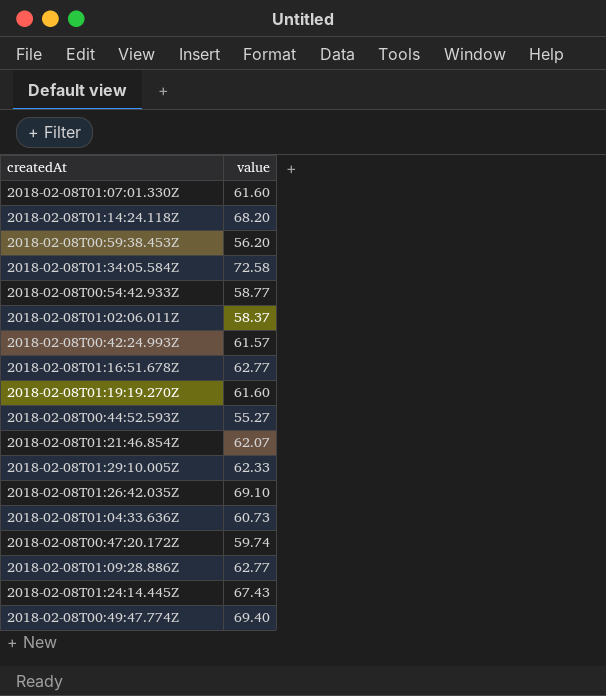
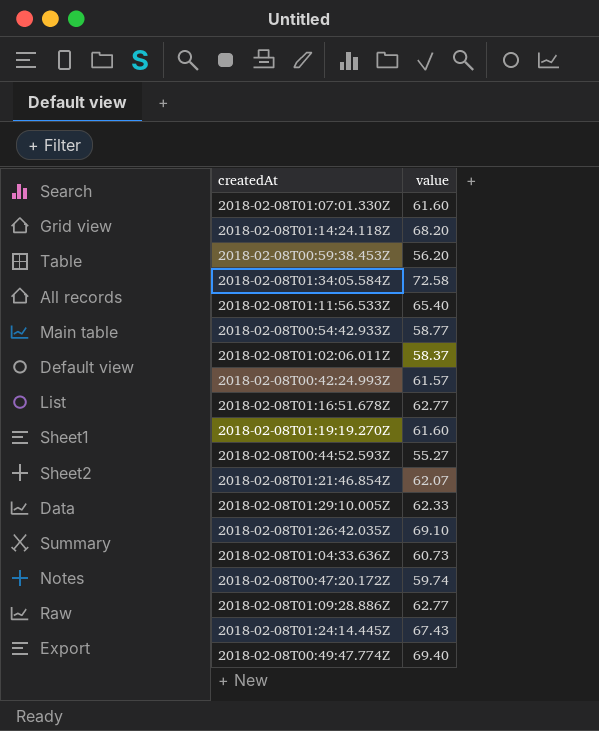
row 2018-02-08T01:11:56.533Z: none -> 65.40

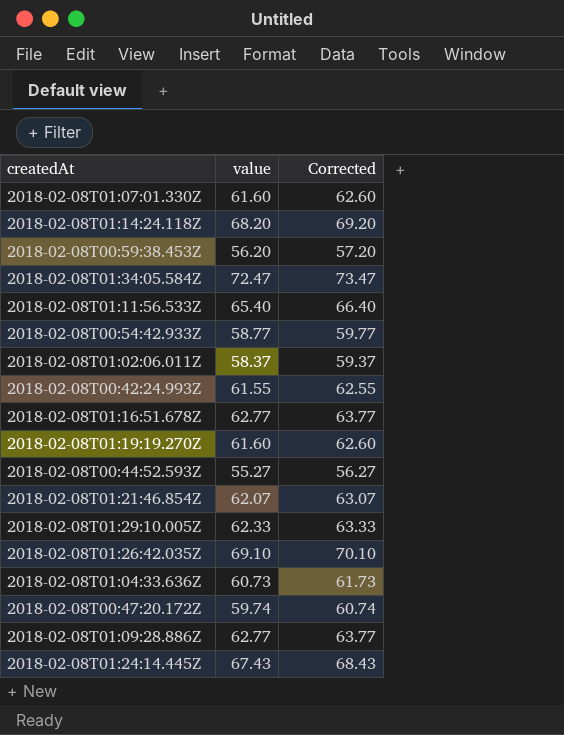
column Corrected | formula: none -> [value] + 1
row 2018-02-08T00:49:47.774Z: 69.40 -> none
2018-02-08T01:34:05.584Z | value: 72.58 -> 72.47
2018-02-08T00:42:24.993Z | value: 61.57 -> 61.55

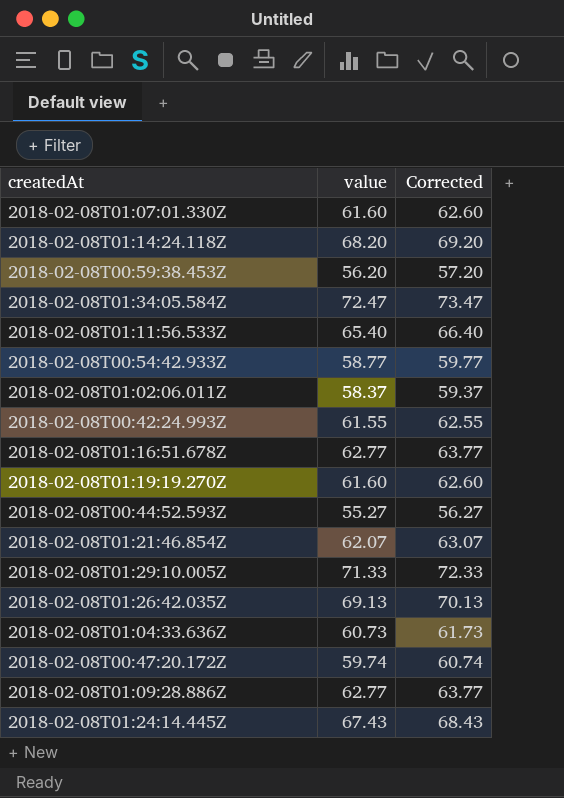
2018-02-08T01:29:10.005Z | value: 62.33 -> 71.33
2018-02-08T01:29:10.005Z | Corrected: 63.33 -> 72.33
2018-02-08T01:26:42.035Z | value: 69.10 -> 69.13
2018-02-08T01:26:42.035Z | Corrected: 70.10 -> 70.13

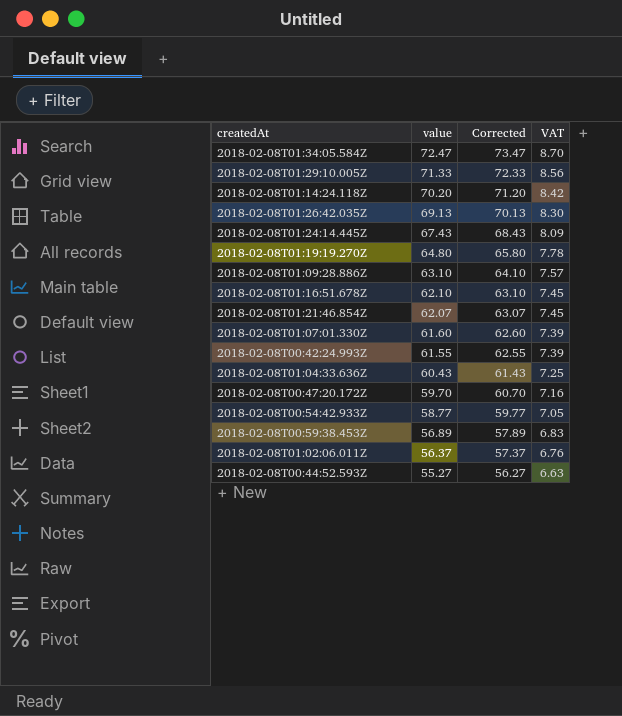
row order: none -> value descending
column VAT | formula: none -> [value] * 0.12
row 2018-02-08T01:11:56.533Z: 65.40 | 66.40 -> none
2018-02-08T01:14:24.118Z | value: 68.20 -> 70.20
2018-02-08T01:14:24.118Z | Corrected: 69.20 -> 71.20
2018-02-08T01:19:19.270Z | value: 61.60 -> 64.80
2018-02-08T01:19:19.270Z | Corrected: 62.60 -> 65.80
2018-02-08T01:09:28.886Z | value: 62.77 -> 63.10
2018-02-08T01:09:28.886Z | Corrected: 63.77 -> 64.10
2018-02-08T01:16:51.678Z | value: 62.77 -> 62.10
2018-02-08T01:16:51.678Z | Corrected: 63.77 -> 63.10
2018-02-08T01:04:33.636Z | value: 60.73 -> 60.43
2018-02-08T01:04:33.636Z | Corrected: 61.73 -> 61.43
2018-02-08T00:47:20.172Z | value: 59.74 -> 59.70
2018-02-08T00:47:20.172Z | Corrected: 60.74 -> 60.70
2018-02-08T00:59:38.453Z | value: 56.20 -> 56.89
2018-02-08T00:59:38.453Z | Corrected: 57.20 -> 57.89
2018-02-08T01:02:06.011Z | value: 58.37 -> 56.37
2018-02-08T01:02:06.011Z | Corrected: 59.37 -> 57.37

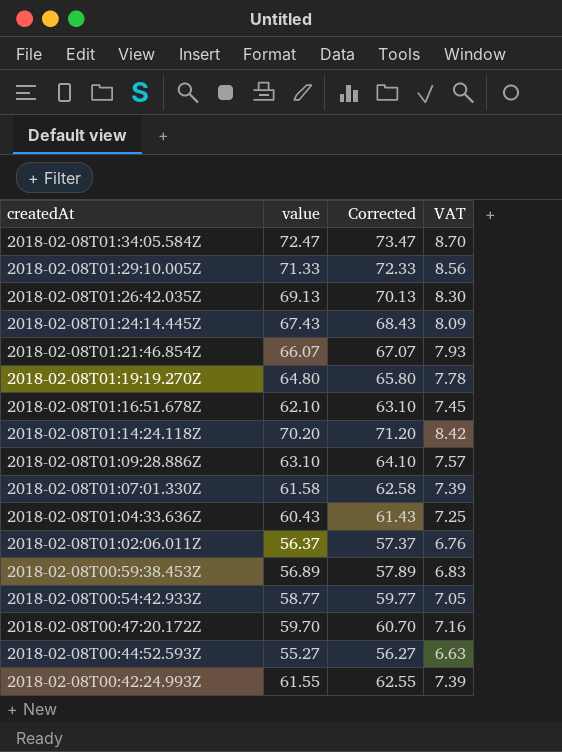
row order: value descending -> createdAt descending
2018-02-08T01:21:46.854Z | value: 62.07 -> 66.07
2018-02-08T01:21:46.854Z | Corrected: 63.07 -> 67.07
2018-02-08T01:21:46.854Z | VAT: 7.45 -> 7.93
2018-02-08T01:07:01.330Z | value: 61.60 -> 61.58
2018-02-08T01:07:01.330Z | Corrected: 62.60 -> 62.58

